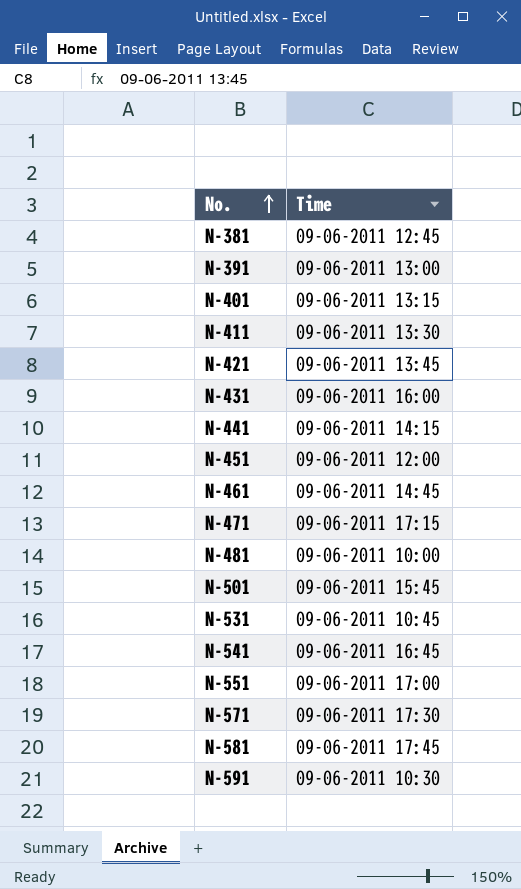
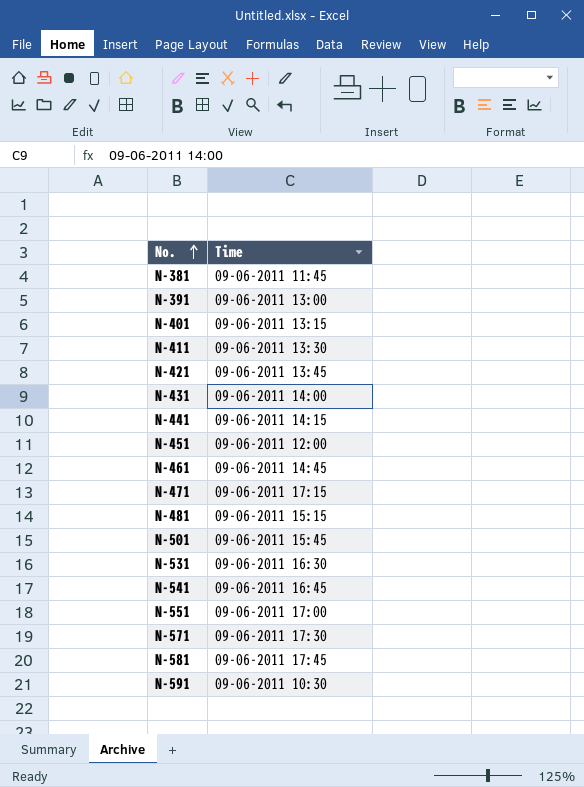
N-381 | Time: 09-06-2011 12:45 -> 09-06-2011 11:45
N-431 | Time: 09-06-2011 16:00 -> 09-06-2011 14:00
N-481 | Time: 09-06-2011 10:00 -> 09-06-2011 15:15
N-531 | Time: 09-06-2011 10:45 -> 09-06-2011 16:30

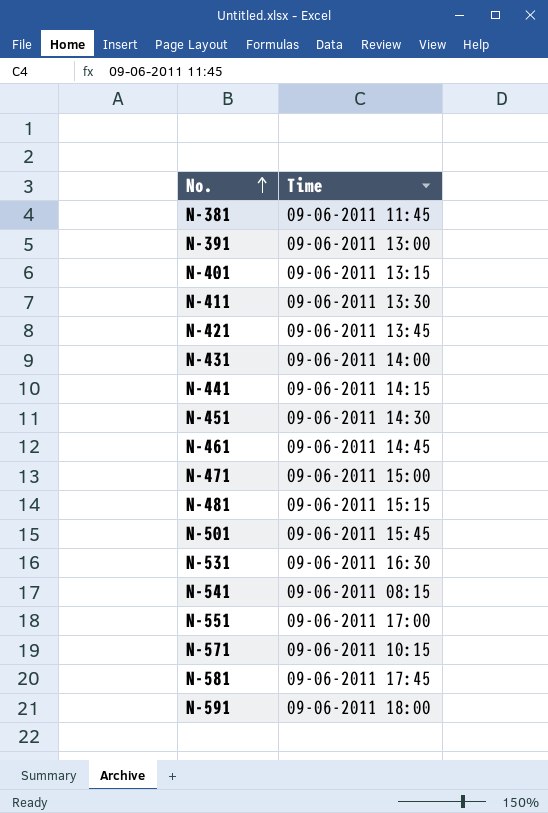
N-451 | Time: 09-06-2011 12:00 -> 09-06-2011 14:30
N-471 | Time: 09-06-2011 17:15 -> 09-06-2011 15:00
N-541 | Time: 09-06-2011 16:45 -> 09-06-2011 08:15
N-571 | Time: 09-06-2011 17:30 -> 09-06-2011 10:15
N-591 | Time: 09-06-2011 10:30 -> 09-06-2011 18:00

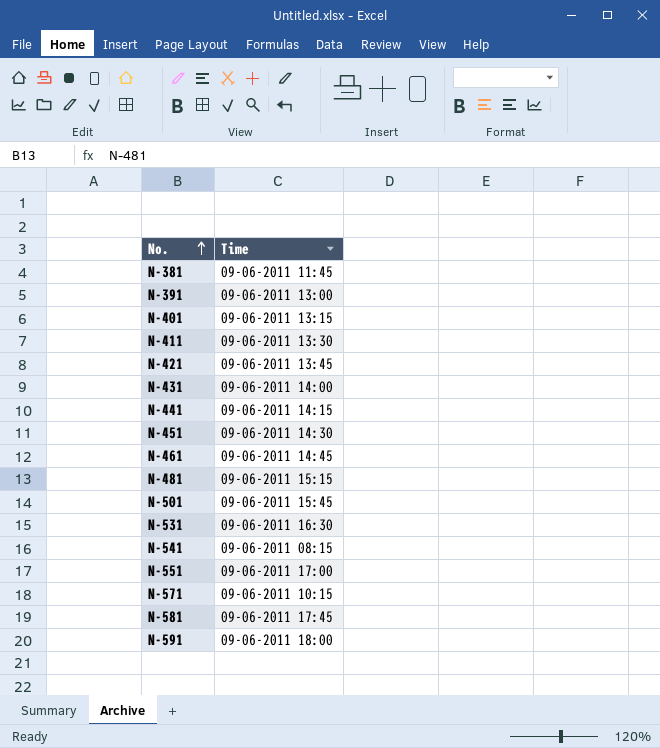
row N-471: 09-06-2011 15:00 -> none

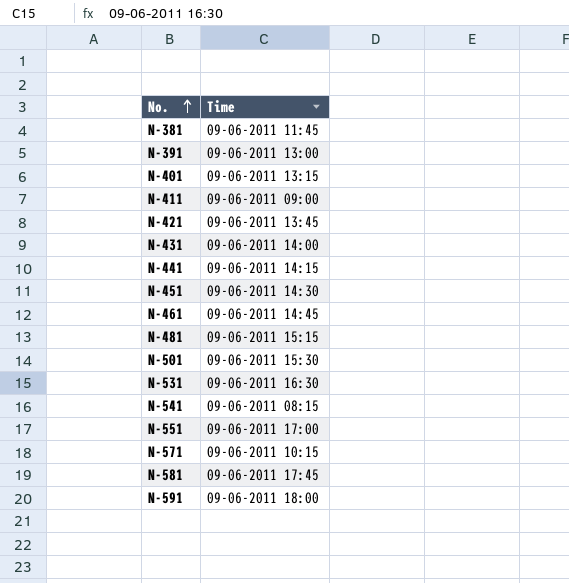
N-411 | Time: 09-06-2011 13:30 -> 09-06-2011 09:00
N-501 | Time: 09-06-2011 15:45 -> 09-06-2011 15:30

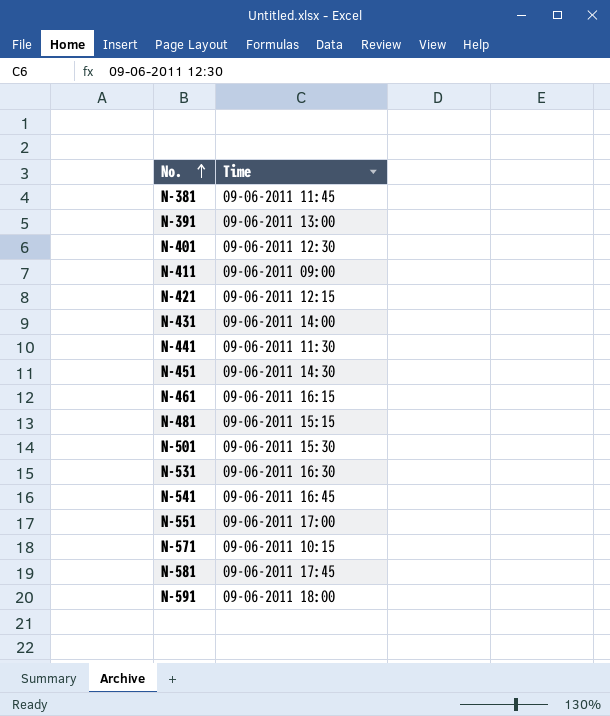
N-401 | Time: 09-06-2011 13:15 -> 09-06-2011 12:30
N-421 | Time: 09-06-2011 13:45 -> 09-06-2011 12:15
N-441 | Time: 09-06-2011 14:15 -> 09-06-2011 11:30
N-461 | Time: 09-06-2011 14:45 -> 09-06-2011 16:15
N-541 | Time: 09-06-2011 08:15 -> 09-06-2011 16:45

